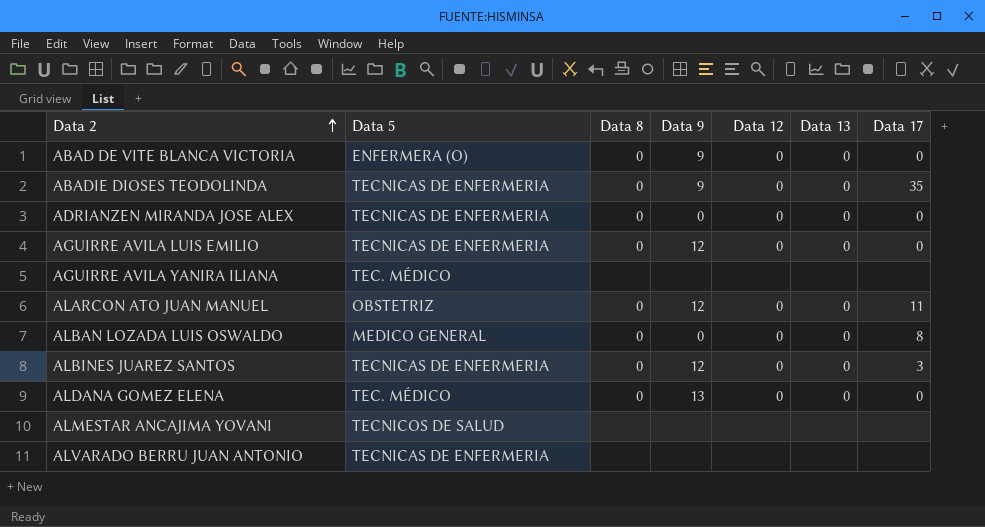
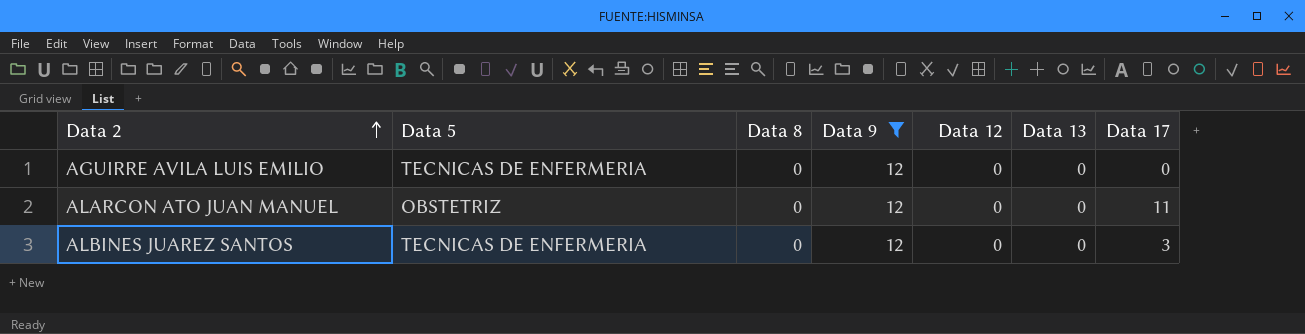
filter: none -> Data 9 = 12

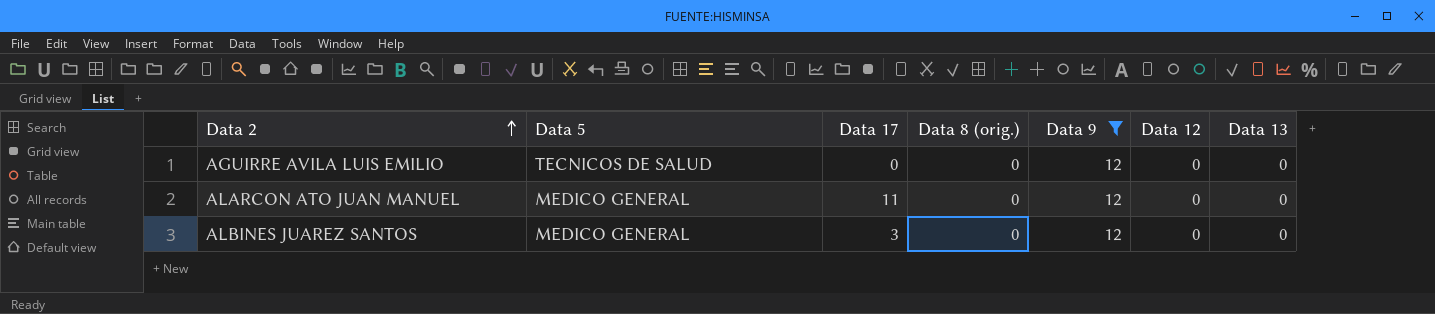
column Data 17 | position: 7 -> 3
column name: Data 8 -> Data 8 (orig.)
AGUIRRE AVILA LUIS EMILIO | Data 5: TECNICAS DE ENFERMERIA -> TECNICOS DE SALUD
ALARCON ATO JUAN MANUEL | Data 5: OBSTETRIZ -> MEDICO GENERAL
ALBINES JUAREZ SANTOS | Data 5: TECNICAS DE ENFERMERIA -> MEDICO GENERAL

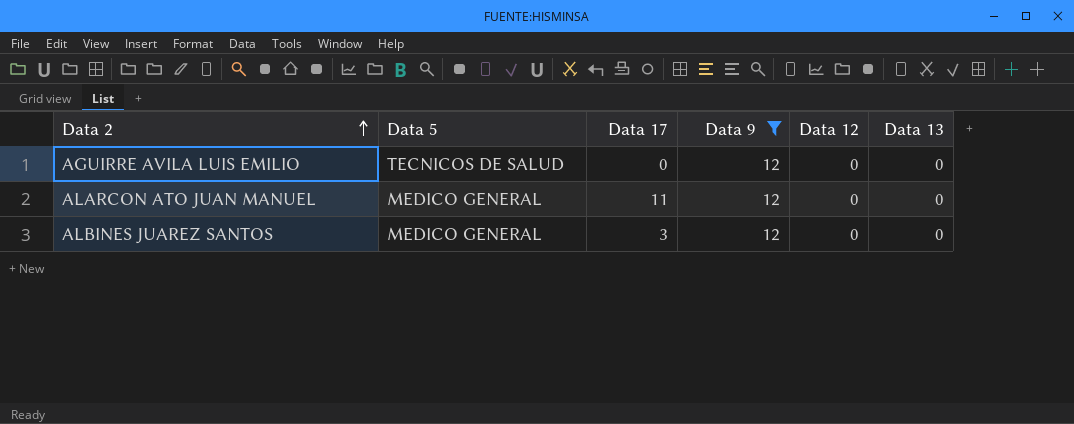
column Data 8 (orig.) | position: 4 -> none

